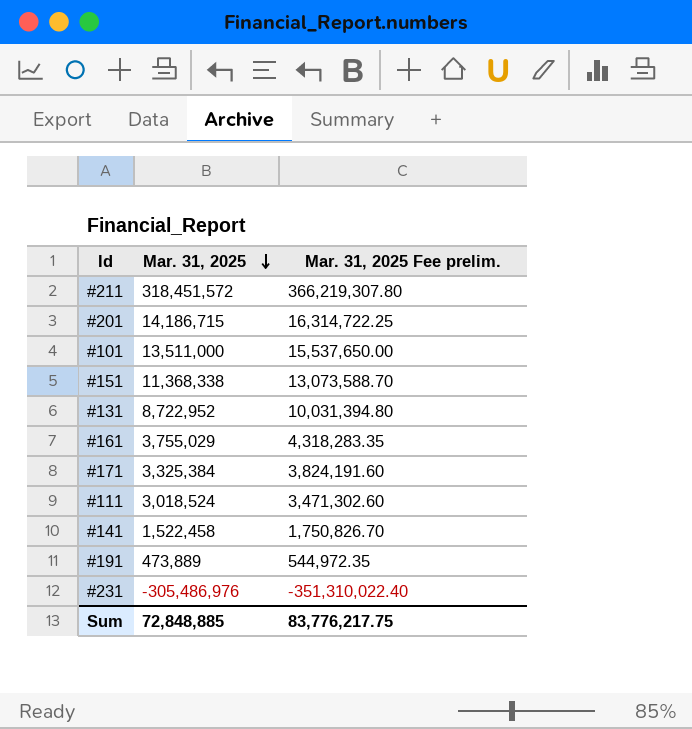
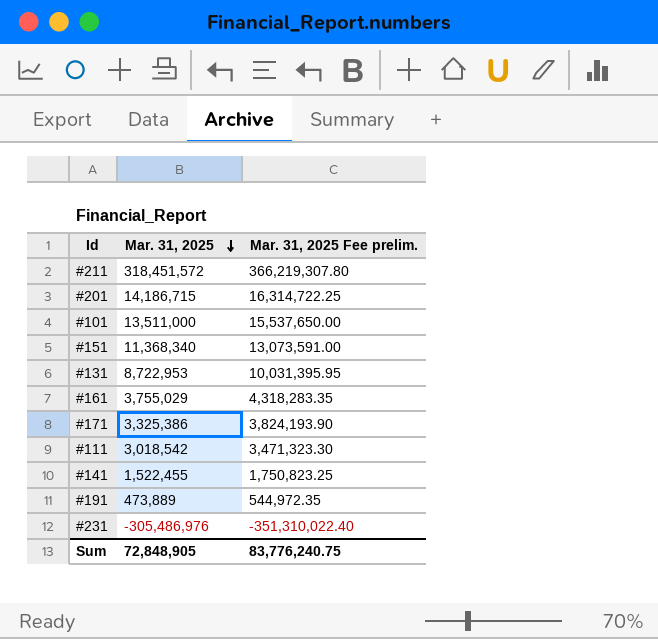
#151 | Mar. 31, 2025: 11,368,338 -> 11,368,340
#151 | Mar. 31, 2025 Fee prelim.: 13,073,588.70 -> 13,073,591.00
#131 | Mar. 31, 2025: 8,722,952 -> 8,722,953
#131 | Mar. 31, 2025 Fee prelim.: 10,031,394.80 -> 10,031,395.95
#171 | Mar. 31, 2025: 3,325,384 -> 3,325,386
#171 | Mar. 31, 2025 Fee prelim.: 3,824,191.60 -> 3,824,193.90
#111 | Mar. 31, 2025: 3,018,524 -> 3,018,542
#111 | Mar. 31, 2025 Fee prelim.: 3,471,302.60 -> 3,471,323.30
#141 | Mar. 31, 2025: 1,522,458 -> 1,522,455
#141 | Mar. 31, 2025 Fee prelim.: 1,750,826.70 -> 1,750,823.25
Sum | Mar. 31, 2025: 72,848,885 -> 72,848,905
Sum | Mar. 31, 2025 Fee prelim.: 83,776,217.75 -> 83,776,240.75

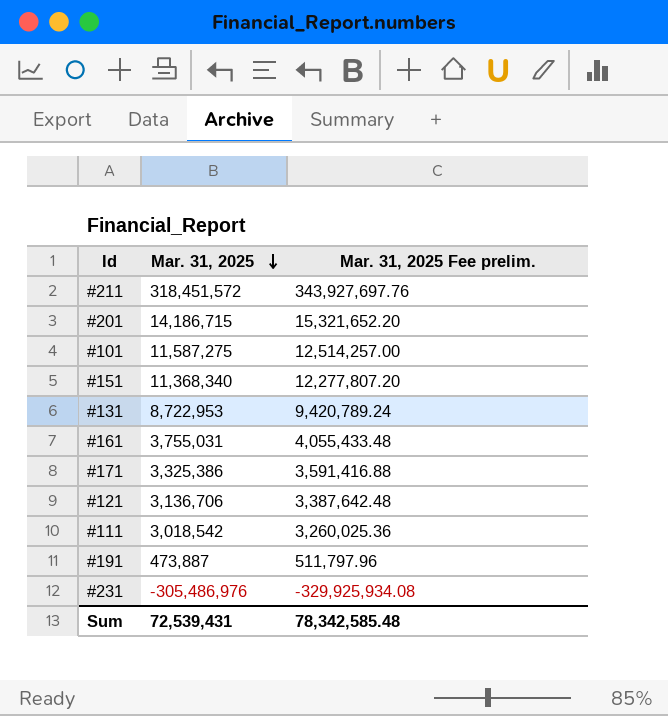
column Mar. 31, 2025 Fee prelim. | formula: [Mar. 31, 2025] * 1.15 -> [Mar. 31, 2025] * 1.08
row #141: 1,522,455 | 1,750,823.25 -> none
#101 | Mar. 31, 2025: 13,511,000 -> 11,587,275
#161 | Mar. 31, 2025: 3,755,029 -> 3,755,031
row #121: none -> 3,136,706 | 3,387,642.48
#191 | Mar. 31, 2025: 473,889 -> 473,887
Sum | Mar. 31, 2025: 72,848,905 -> 72,539,431
Sum | Mar. 31, 2025 Fee prelim.: 83,776,240.75 -> 78,342,585.48

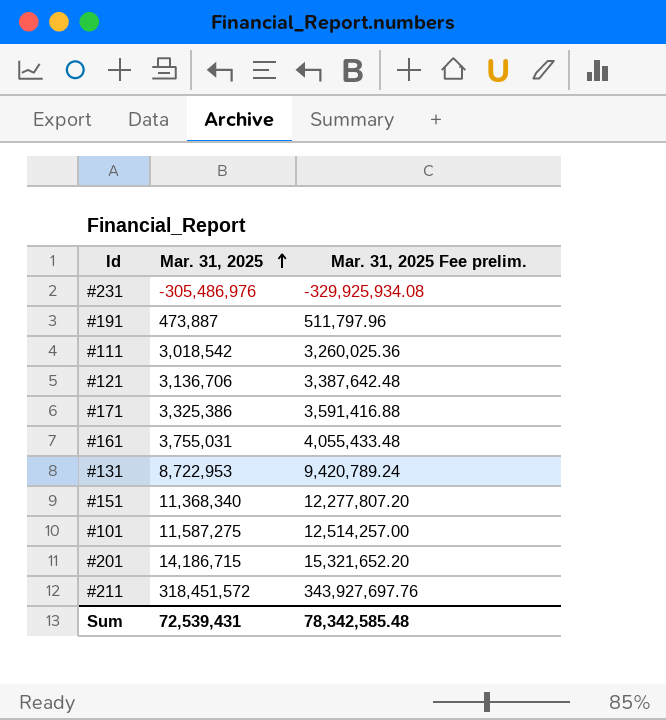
row order: Mar. 31, 2025 descending -> Mar. 31, 2025 ascending

